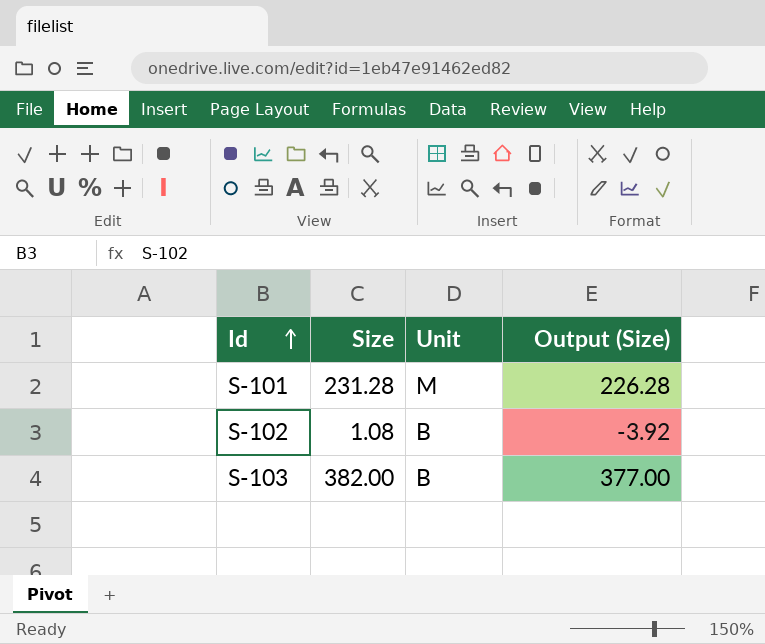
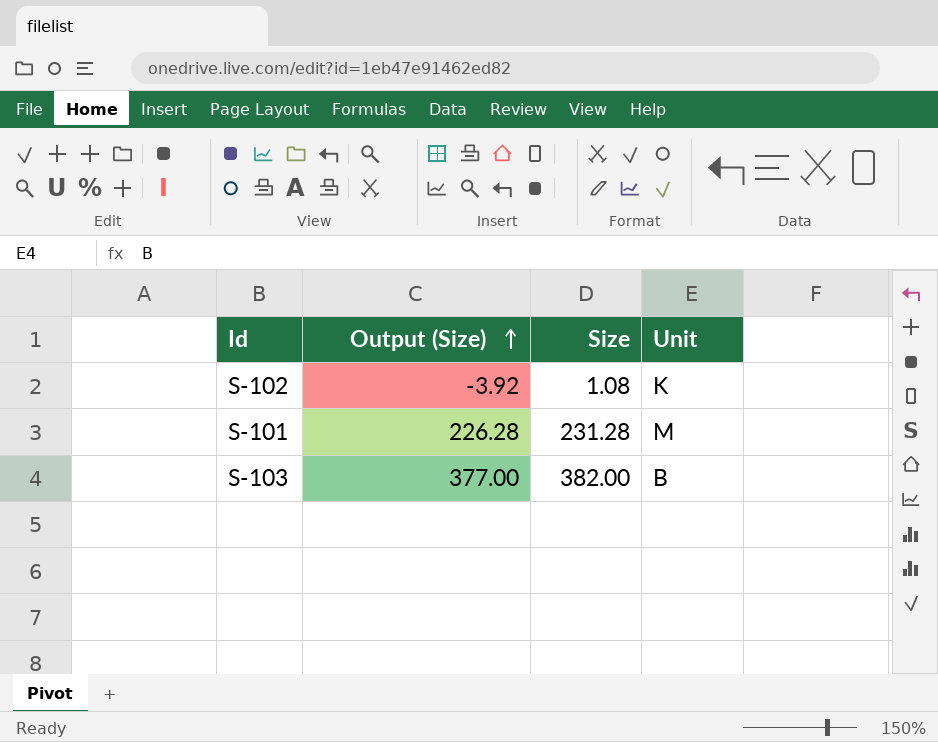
row order: Id ascending -> Output (Size) ascending
column Output (Size) | position: 4 -> 2
S-102 | Unit: B -> K

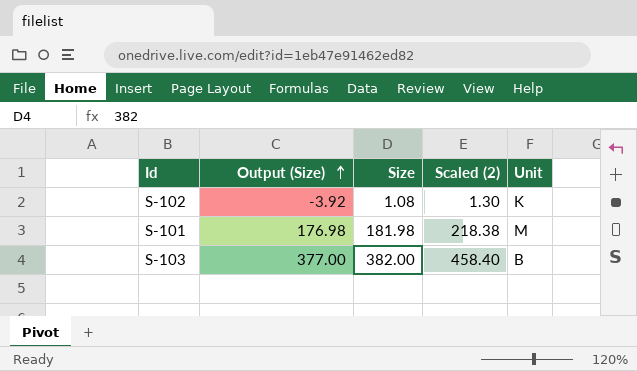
column Scaled (2) | formula: none -> [Size] * 1.2
S-101 | Output (Size): 226.28 -> 176.98
S-101 | Size: 231.28 -> 181.98

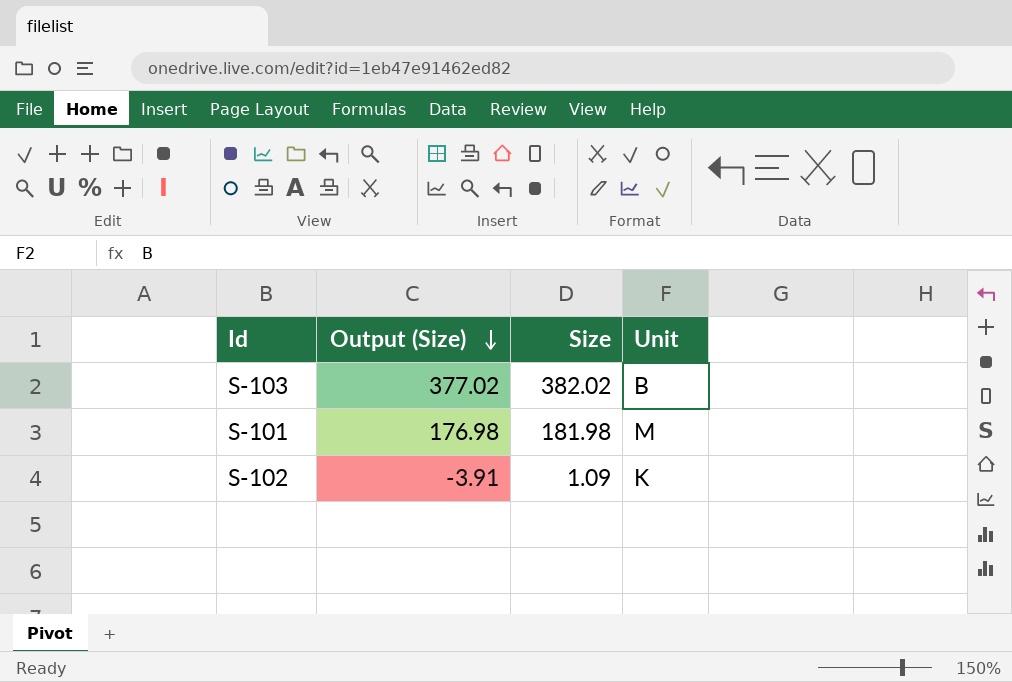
row order: Output (Size) ascending -> Output (Size) descending
column Scaled (2) | formula: [Size] * 1.2 -> none
S-103 | Output (Size): 377.00 -> 377.02
S-103 | Size: 382.00 -> 382.02
S-102 | Output (Size): -3.92 -> -3.91
S-102 | Size: 1.08 -> 1.09

